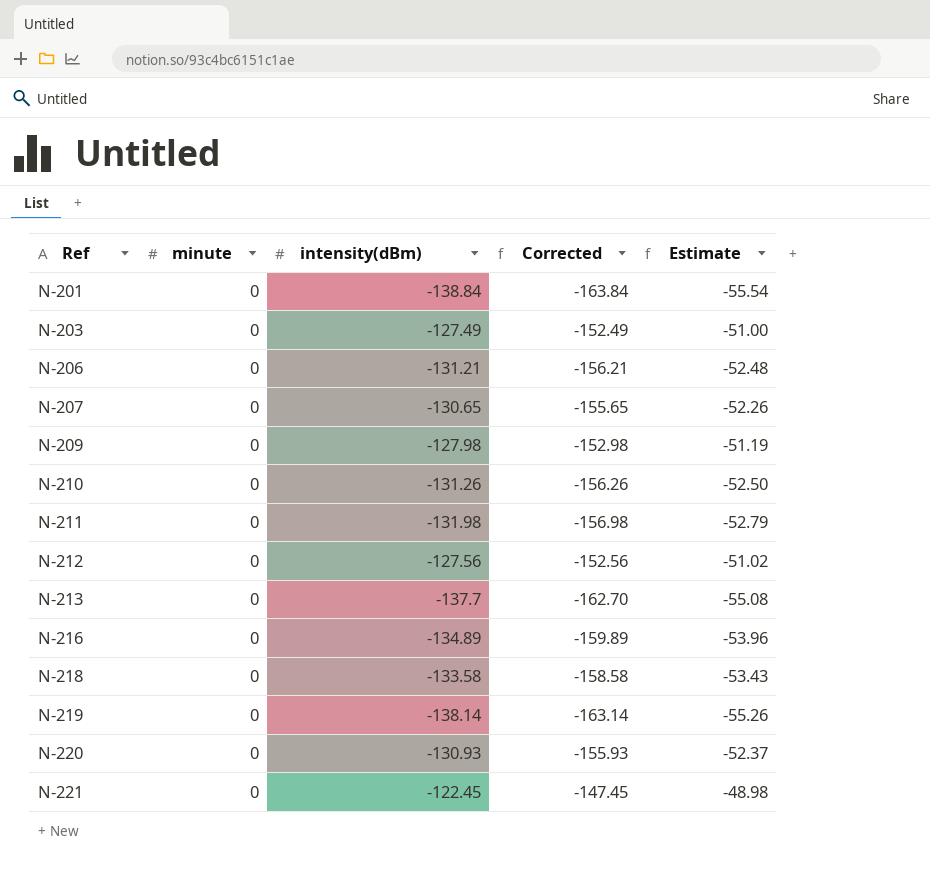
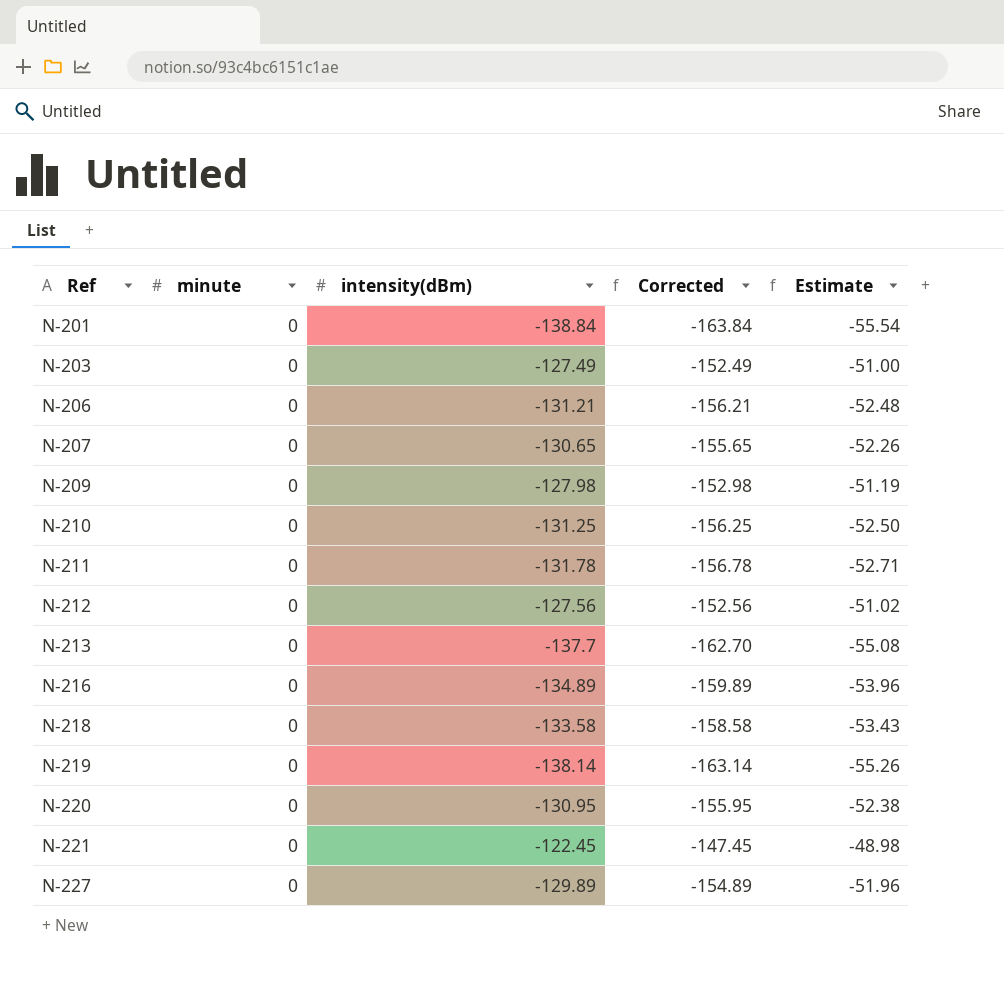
N-210 | intensity(dBm): -131.26 -> -131.25
N-210 | Corrected: -156.26 -> -156.25
N-211 | intensity(dBm): -131.98 -> -131.78
N-211 | Corrected: -156.98 -> -156.78
N-211 | Estimate: -52.79 -> -52.71
N-220 | intensity(dBm): -130.93 -> -130.95
N-220 | Corrected: -155.93 -> -155.95
N-220 | Estimate: -52.37 -> -52.38
row N-227: none -> 0 | -129.89 | -154.89 | -51.96

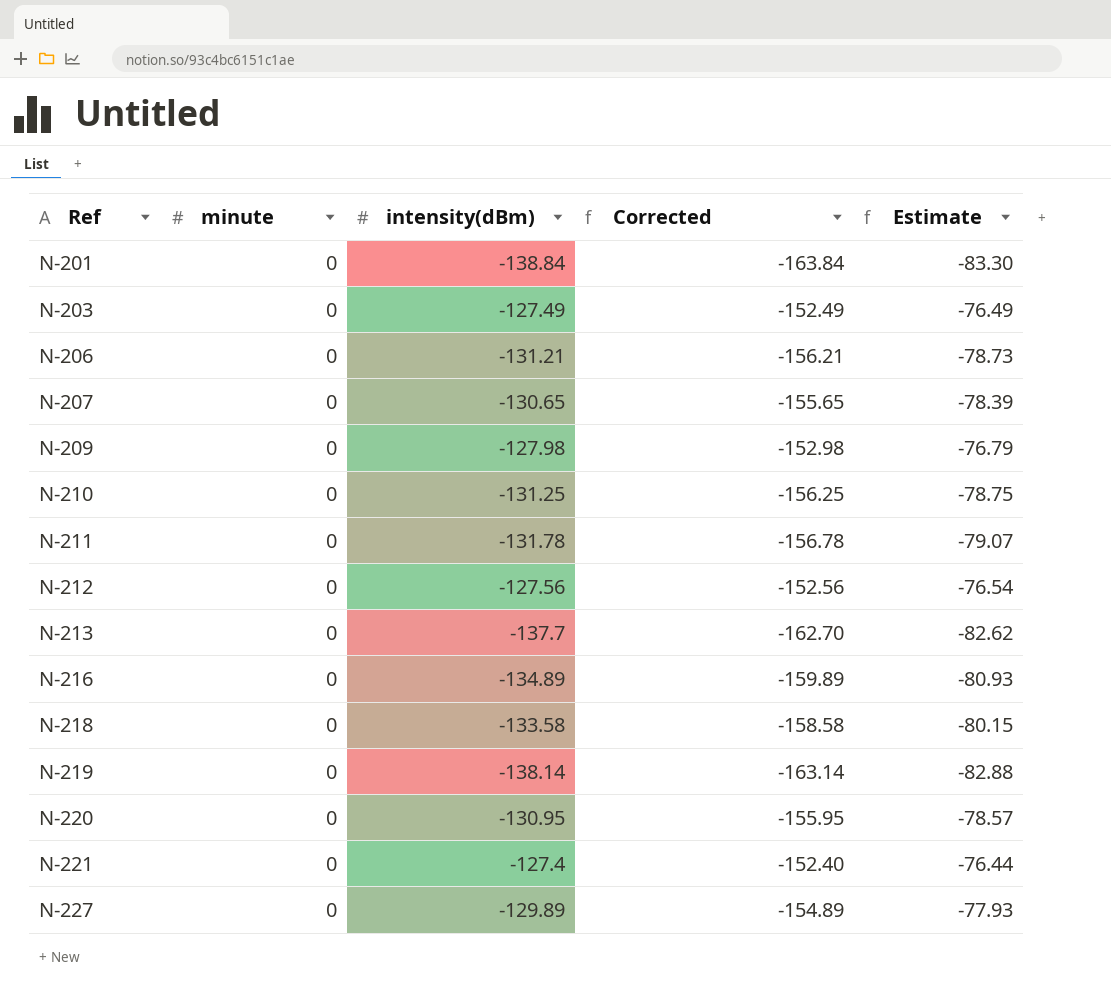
column Estimate | formula: [intensity(dBm)] * 0.4 -> [intensity(dBm)] * 0.6
N-221 | intensity(dBm): -122.45 -> -127.4
N-221 | Corrected: -147.45 -> -152.40

